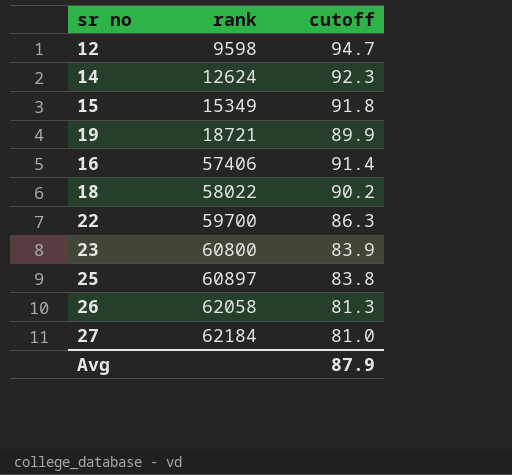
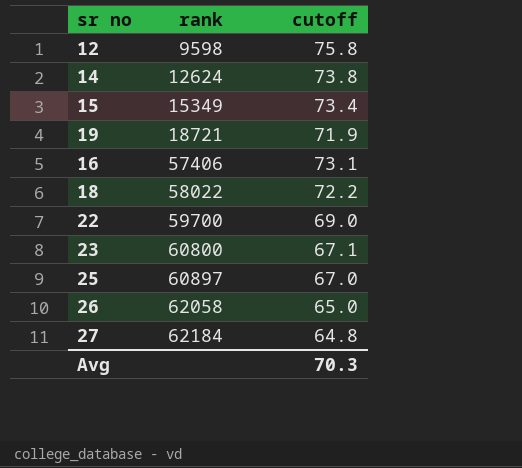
12 | cutoff: 94.7 -> 75.8
14 | cutoff: 92.3 -> 73.8
15 | cutoff: 91.8 -> 73.4
19 | cutoff: 89.9 -> 71.9
16 | cutoff: 91.4 -> 73.1
18 | cutoff: 90.2 -> 72.2
22 | cutoff: 86.3 -> 69.0
23 | cutoff: 83.9 -> 67.1
25 | cutoff: 83.8 -> 67.0
26 | cutoff: 81.3 -> 65.0
27 | cutoff: 81.0 -> 64.8
Avg | cutoff: 87.9 -> 70.3

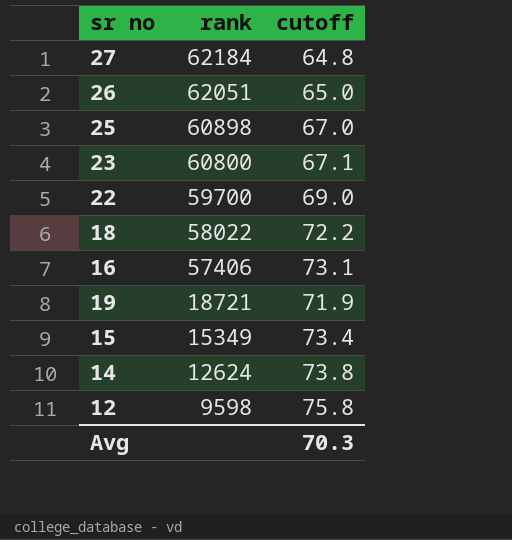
row order: rank ascending -> rank descending
26 | rank: 62058 -> 62051
25 | rank: 60897 -> 60898

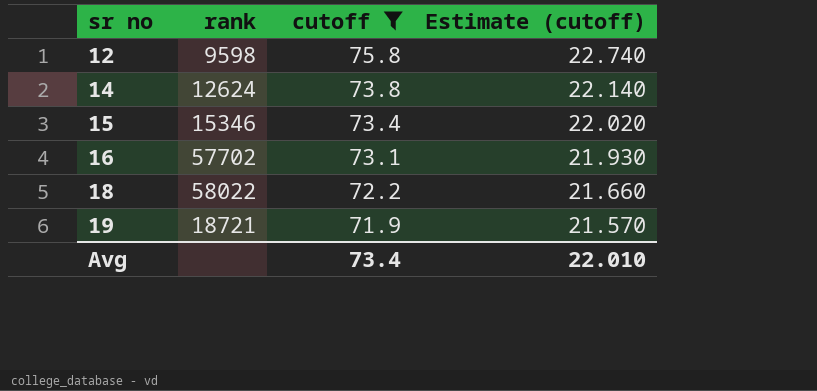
filter: none -> cutoff >= 71.9
row order: rank descending -> sr no ascending
column Estimate (cutoff) | formula: none -> [cutoff] * 0.3
15 | rank: 15349 -> 15346
16 | rank: 57406 -> 57702
Avg | cutoff: 70.3 -> 73.4

